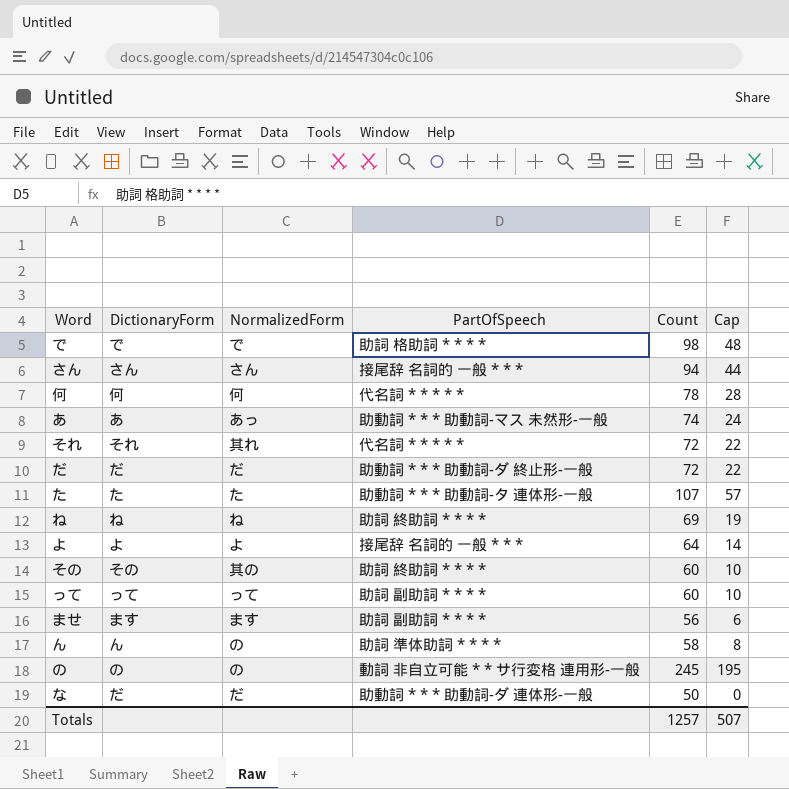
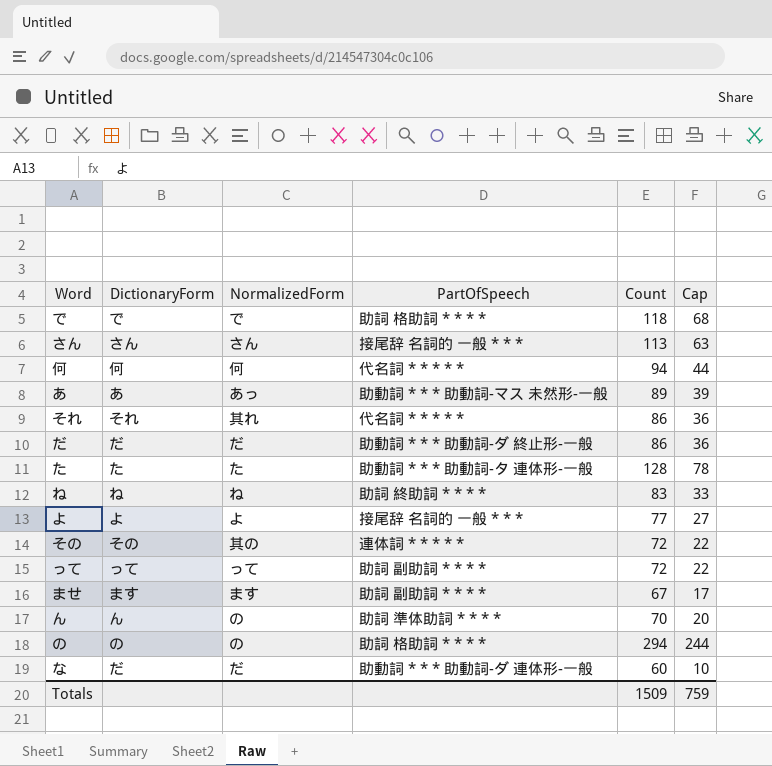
で | Count: 98 -> 118
で | Cap: 48 -> 68
さん | Count: 94 -> 113
さん | Cap: 44 -> 63
何 | Count: 78 -> 94
何 | Cap: 28 -> 44
あ | Count: 74 -> 89
あ | Cap: 24 -> 39
それ | Count: 72 -> 86
それ | Cap: 22 -> 36
だ | Count: 72 -> 86
だ | Cap: 22 -> 36
た | Count: 107 -> 128
た | Cap: 57 -> 78
ね | Count: 69 -> 83
ね | Cap: 19 -> 33
よ | Count: 64 -> 77
よ | Cap: 14 -> 27
その | PartOfSpeech: 助詞 終助詞 * * * * -> 連体詞 * * * * *
その | Count: 60 -> 72
その | Cap: 10 -> 22
って | Count: 60 -> 72
って | Cap: 10 -> 22
ませ | Count: 56 -> 67
ませ | Cap: 6 -> 17
ん | Count: 58 -> 70
ん | Cap: 8 -> 20
の | PartOfSpeech: 動詞 非自立可能 * * サ行変格 連用形-一般 -> 助詞 格助詞 * * * *
の | Count: 245 -> 294
の | Cap: 195 -> 244
な | Count: 50 -> 60
な | Cap: 0 -> 10
Totals | Count: 1257 -> 1509
Totals | Cap: 507 -> 759

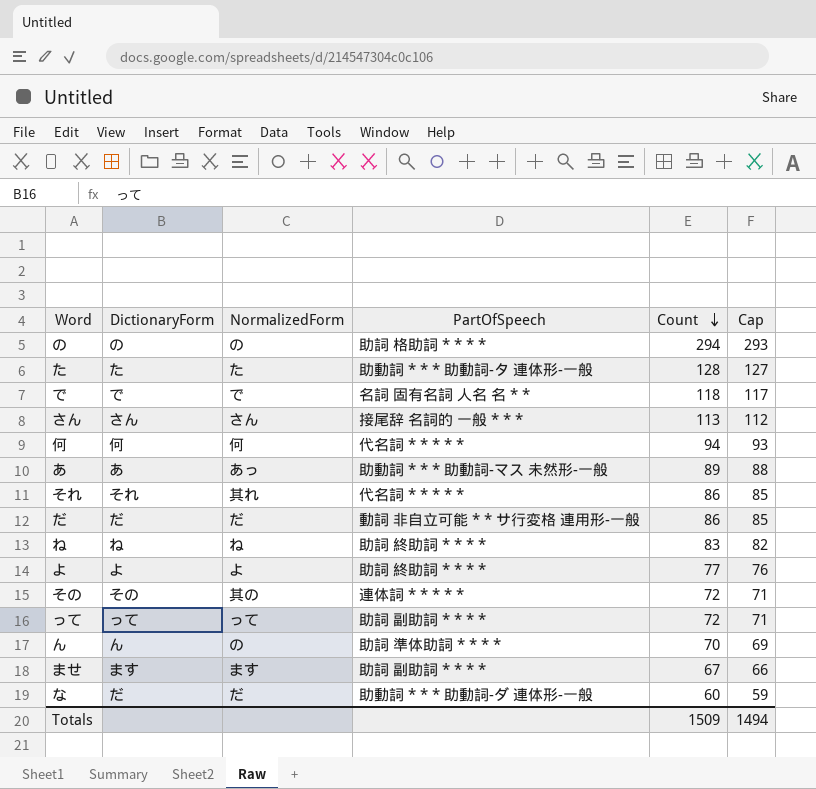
row order: none -> Count descending
column Cap | formula: [Count] - 50 -> [Count] - 1
で | PartOfSpeech: 助詞 格助詞 * * * * -> 名詞 固有名詞 人名 名 * *
だ | PartOfSpeech: 助動詞 * * * 助動詞-ダ 終止形-一般 -> 動詞 非自立可能 * * サ行変格 連用形-一般
よ | PartOfSpeech: 接尾辞 名詞的 一般 * * * -> 助詞 終助詞 * * * *
Totals | Cap: 759 -> 1494

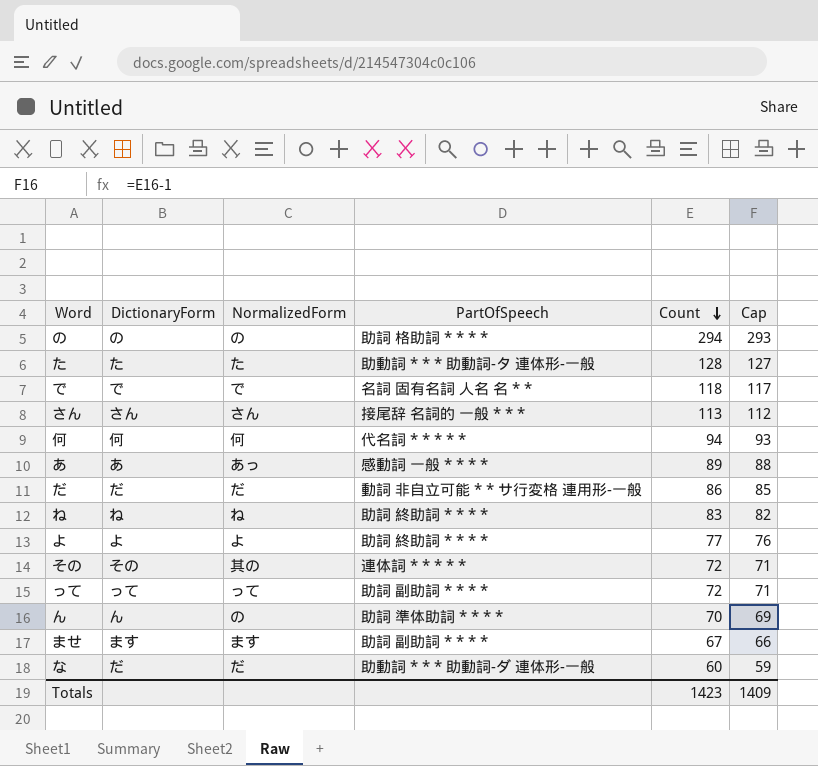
row それ: それ | 其れ | 代名詞 * * * * * | 86 | 85 -> none
あ | PartOfSpeech: 助動詞 * * * 助動詞-マス 未然形-一般 -> 感動詞 一般 * * * *
Totals | Count: 1509 -> 1423
Totals | Cap: 1494 -> 1409

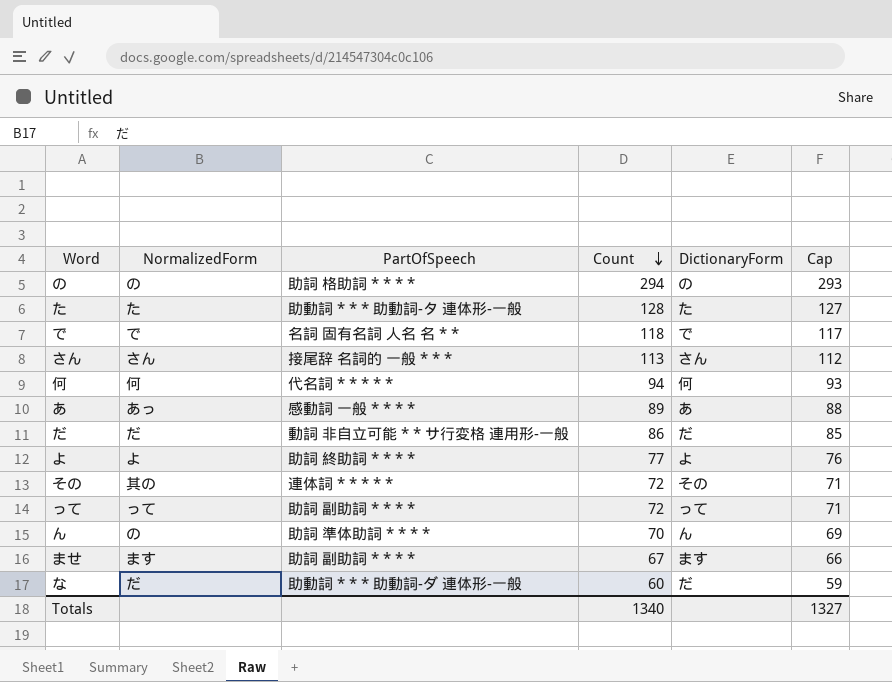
column DictionaryForm | position: 2 -> 5
row ね: ね | ね | 助詞 終助詞 * * * * | 83 | 82 -> none
Totals | Count: 1423 -> 1340
Totals | Cap: 1409 -> 1327

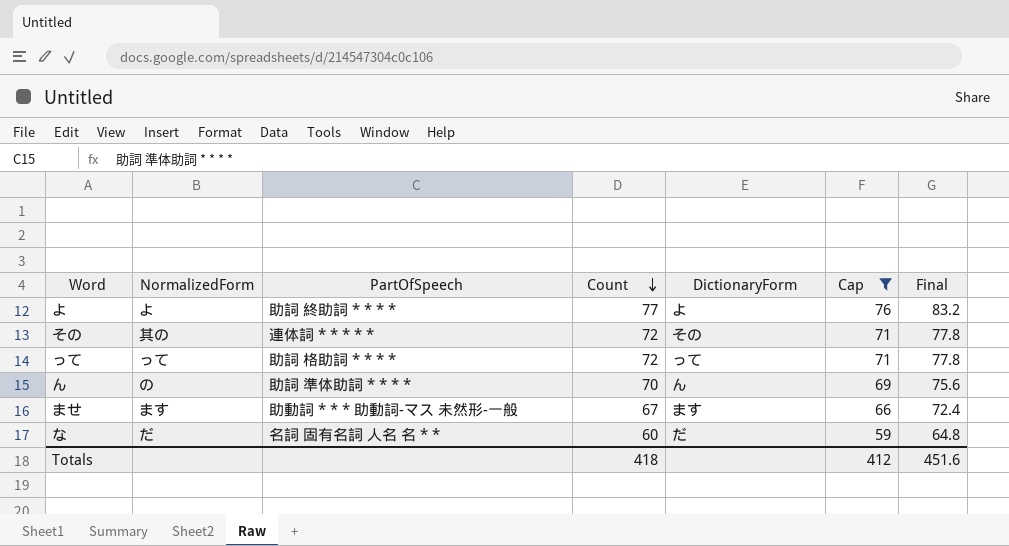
filter: none -> Cap <= 76
column Final | formula: none -> [Count] * 1.08
って | PartOfSpeech: 助詞 副助詞 * * * * -> 助詞 格助詞 * * * *
ませ | PartOfSpeech: 助詞 副助詞 * * * * -> 助動詞 * * * 助動詞-マス 未然形-一般
な | PartOfSpeech: 助動詞 * * * 助動詞-ダ 連体形-一般 -> 名詞 固有名詞 人名 名 * *
Totals | Count: 1340 -> 418
Totals | Cap: 1327 -> 412

